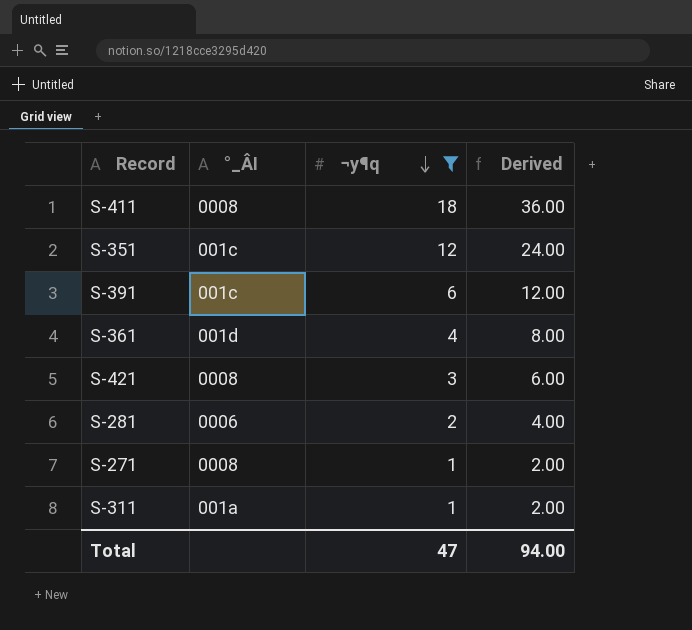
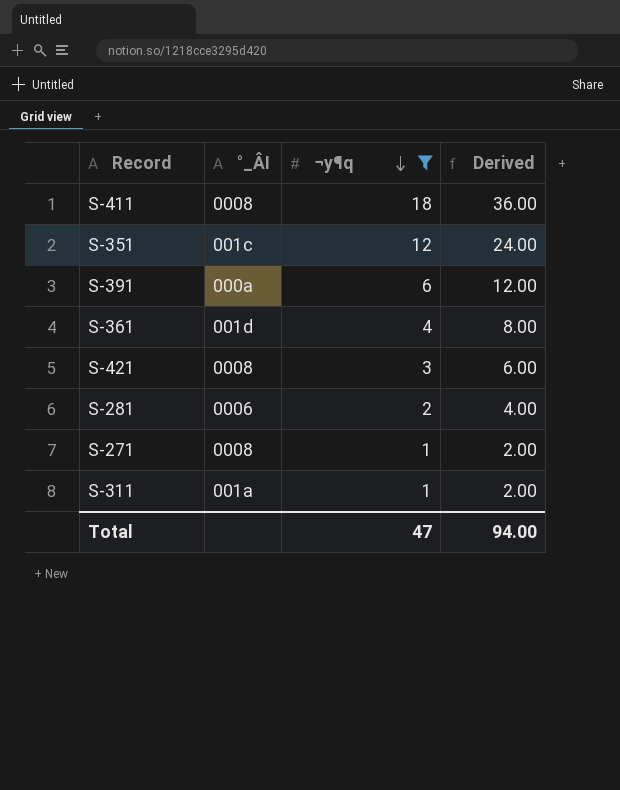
S-391 | °_ÂI: 001c -> 000a

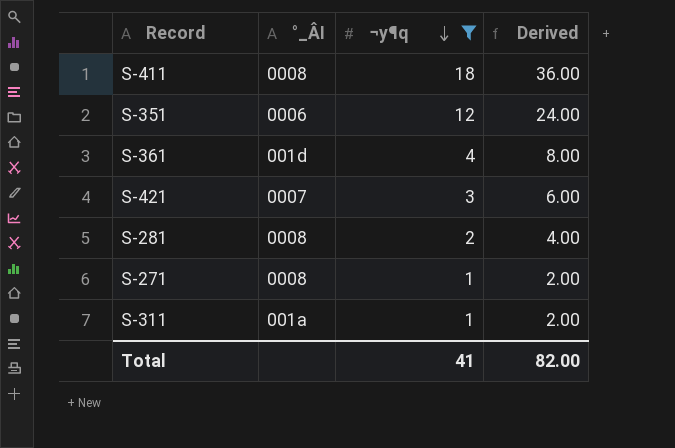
row S-391: 000a | 6 | 12.00 -> none
S-351 | °_ÂI: 001c -> 0006
S-421 | °_ÂI: 0008 -> 0007
S-281 | °_ÂI: 0006 -> 0008
Total | ¬y¶q: 47 -> 41
Total | Derived: 94.00 -> 82.00

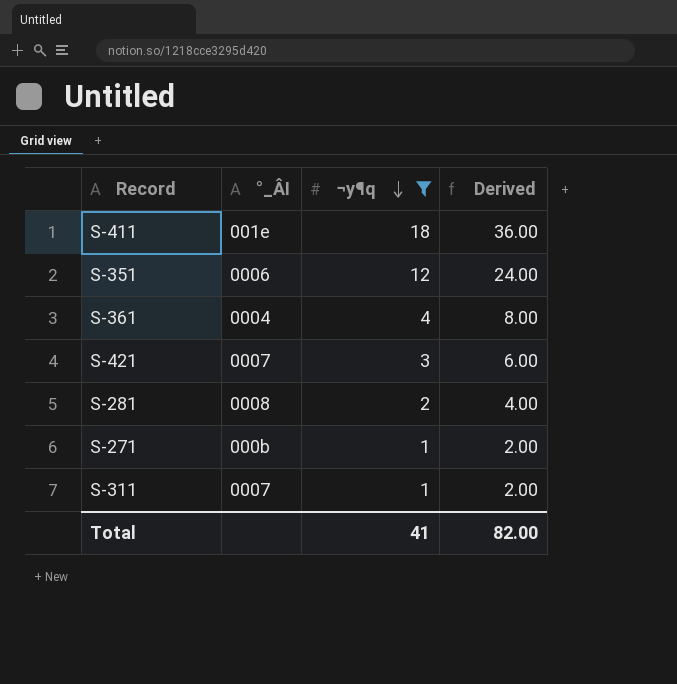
S-411 | °_ÂI: 0008 -> 001e
S-361 | °_ÂI: 001d -> 0004
S-271 | °_ÂI: 0008 -> 000b
S-311 | °_ÂI: 001a -> 0007

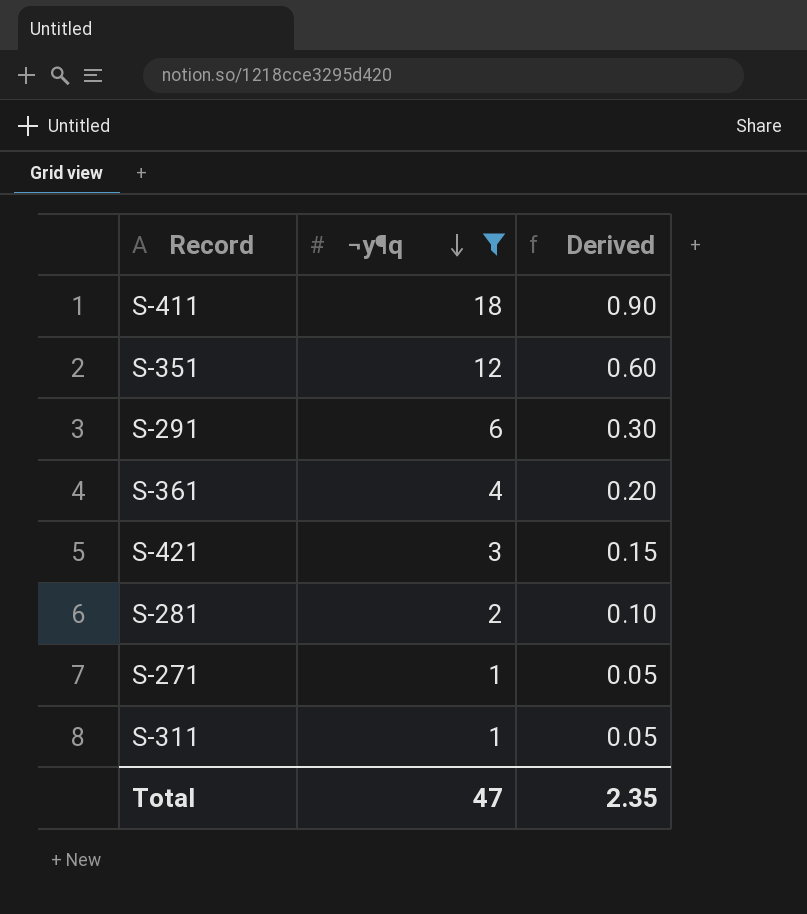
column °_ÂI | position: 2 -> none
column Derived | formula: [¬y¶q] * 2 -> [¬y¶q] * 0.05
row S-291: none -> 6 | 0.30
Total | ¬y¶q: 41 -> 47
Total | Derived: 82.00 -> 2.35

